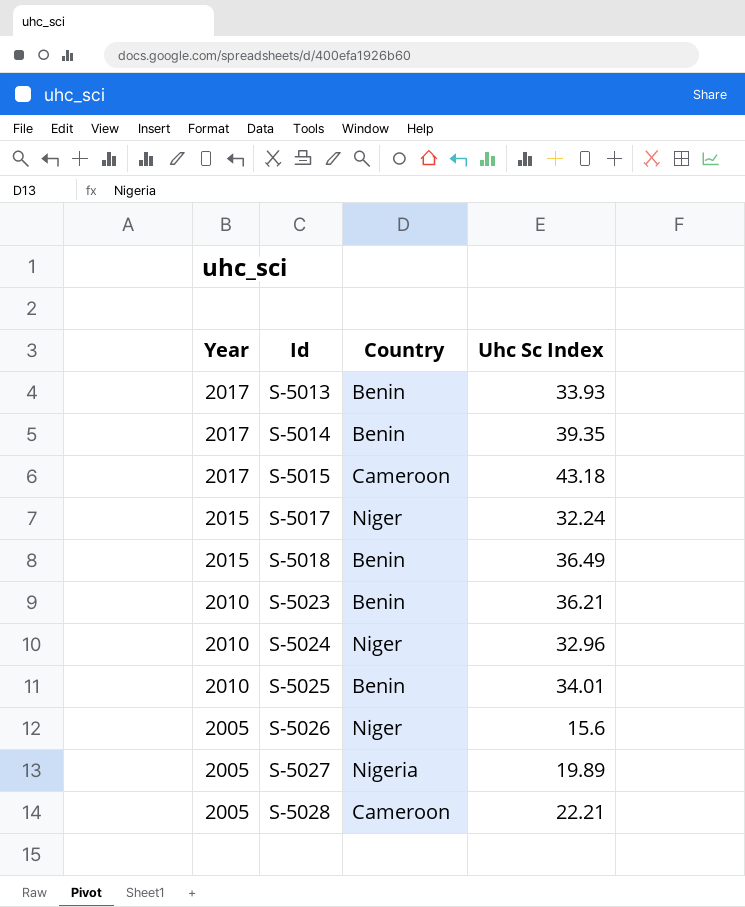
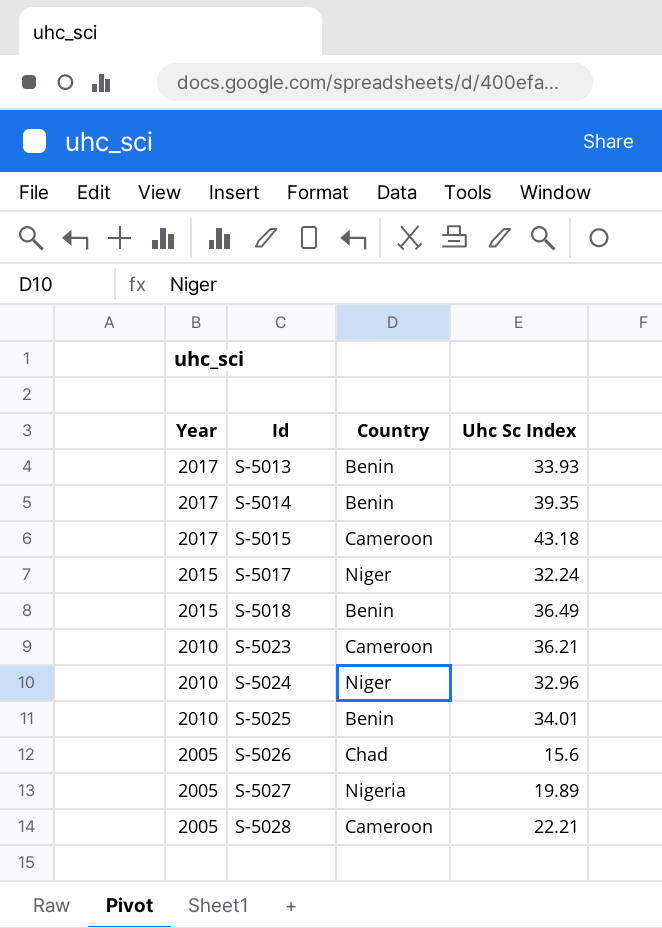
S-5023 | Country: Benin -> Cameroon
S-5026 | Country: Niger -> Chad

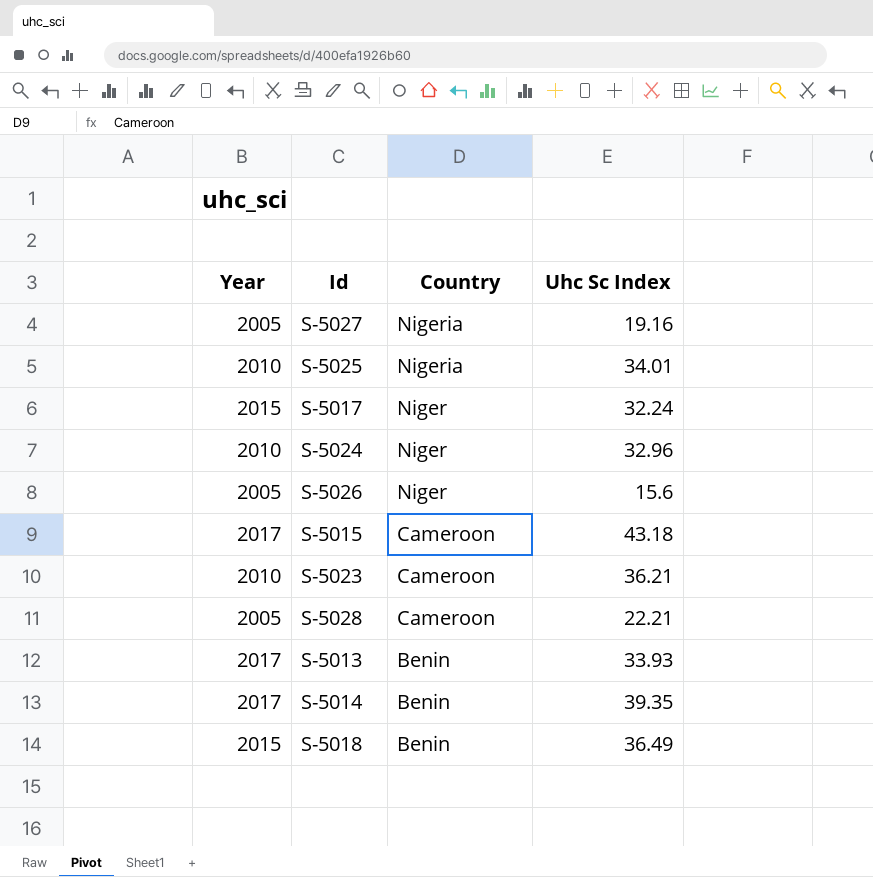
row order: Year descending -> Country descending
S-5027 | Uhc Sc Index: 19.89 -> 19.16
S-5025 | Country: Benin -> Nigeria
S-5026 | Country: Chad -> Niger

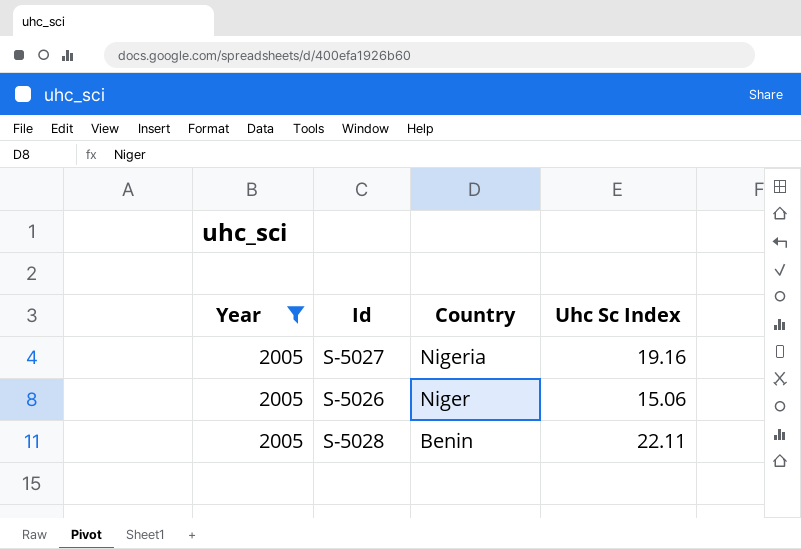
filter: none -> Year = 2005
S-5026 | Uhc Sc Index: 15.6 -> 15.06
S-5028 | Country: Cameroon -> Benin
S-5028 | Uhc Sc Index: 22.21 -> 22.11

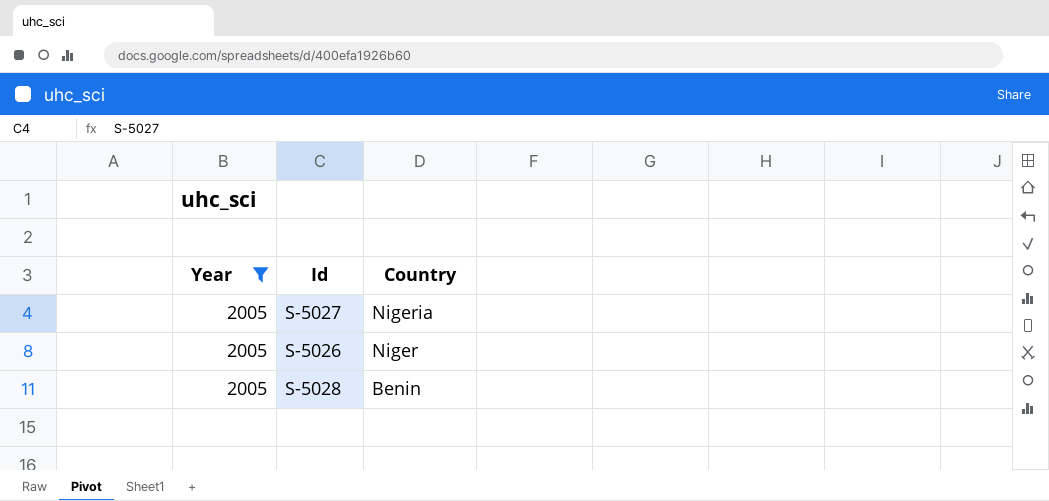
column Uhc Sc Index | position: 4 -> none

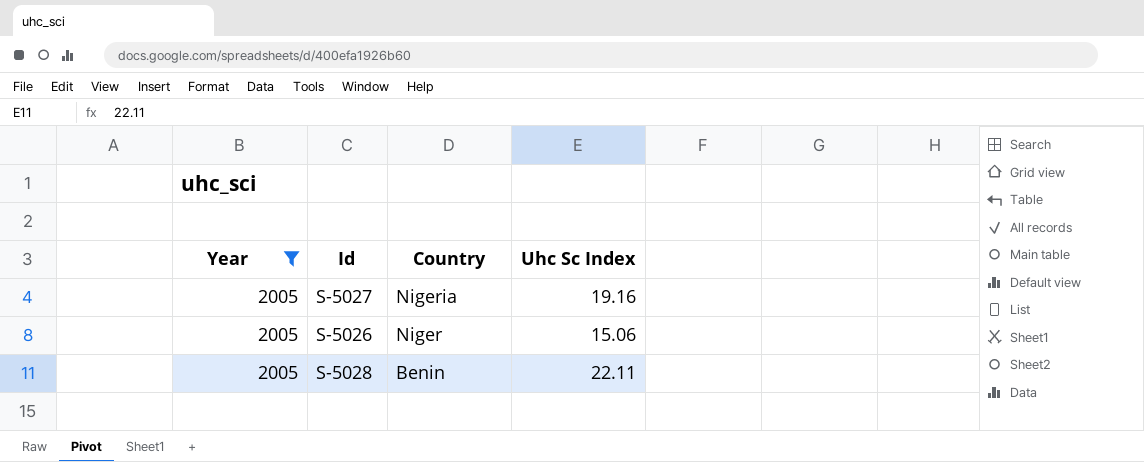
column Uhc Sc Index | position: none -> 4

